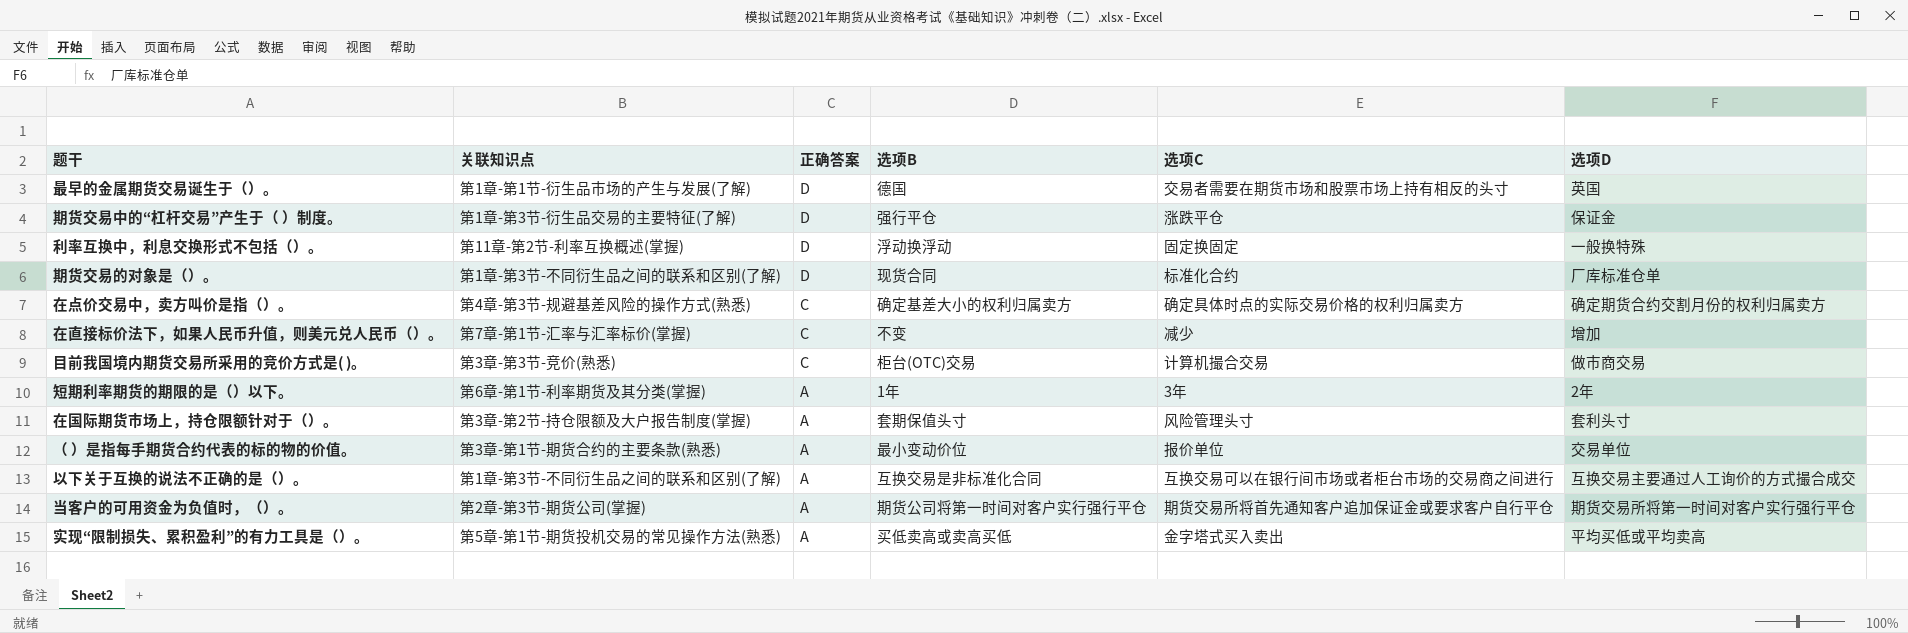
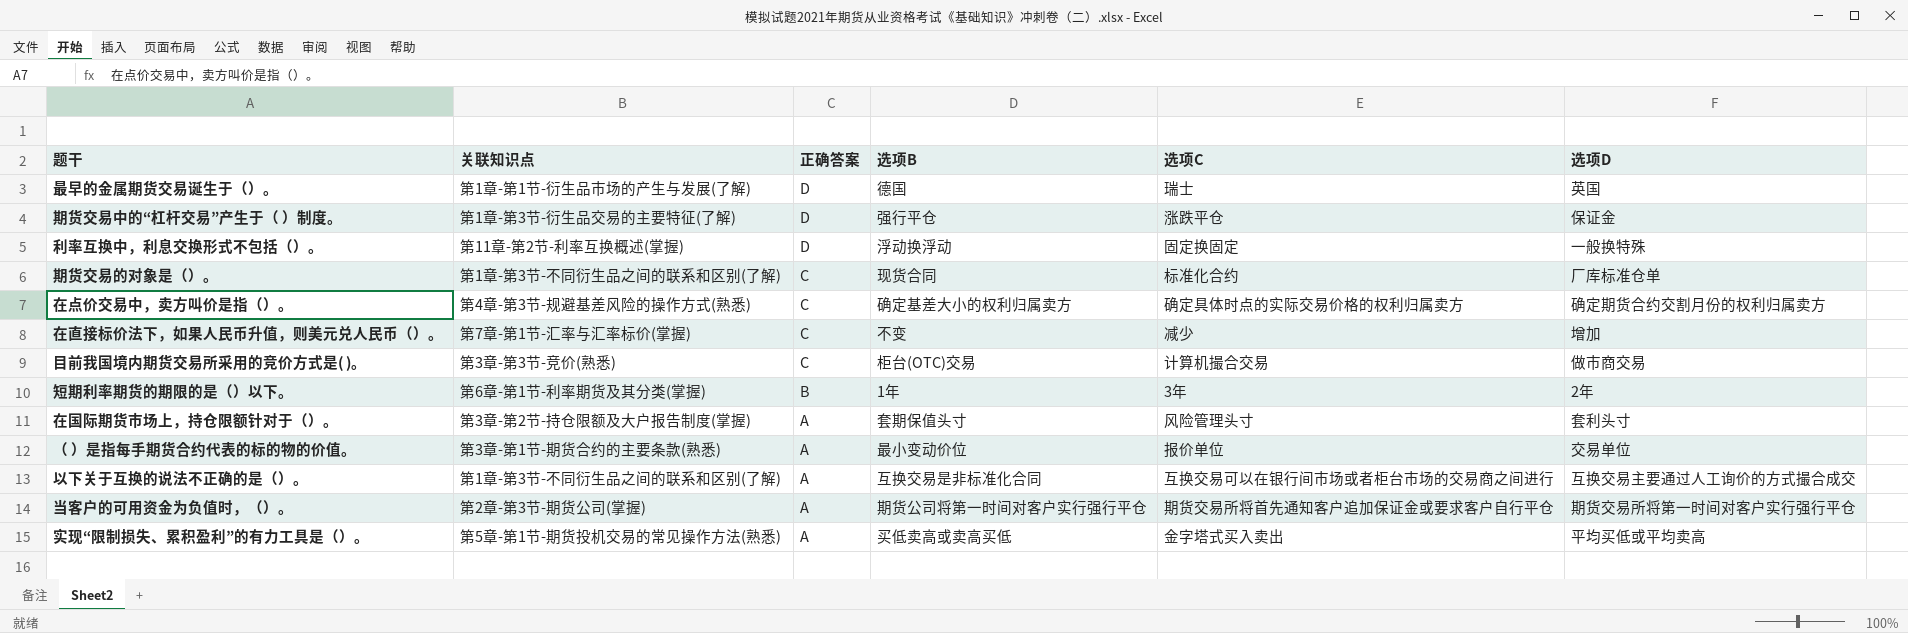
最早的金属期货交易诞生于（）。 | 选项C: 交易者需要在期货市场和股票市场上持有相反的头寸 -> 瑞士
期货交易的对象是（）。 | 正确答案: D -> C
短期利率期货的期限的是（）以下。 | 正确答案: A -> B

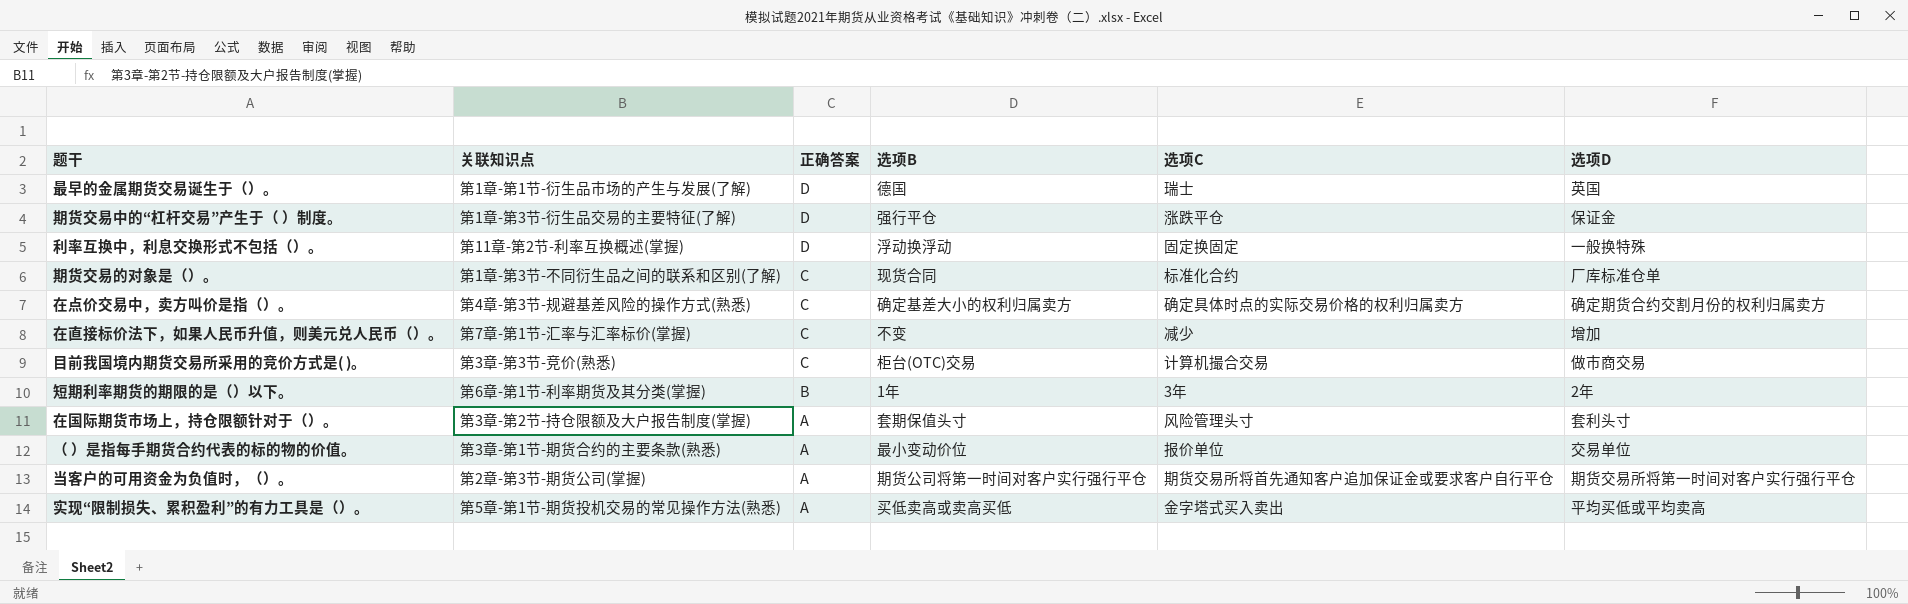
row 以下关于互换的说法不正确的是（）。: 第1章-第3节-不同衍生品之间的联系和区别(了解) | A | 互换交易是非标准化合同 | 互换交易可以在银行间市场或者柜台市场的交易商之间进行 | 互换交易主要通过人工询价的方式撮合成交 -> none

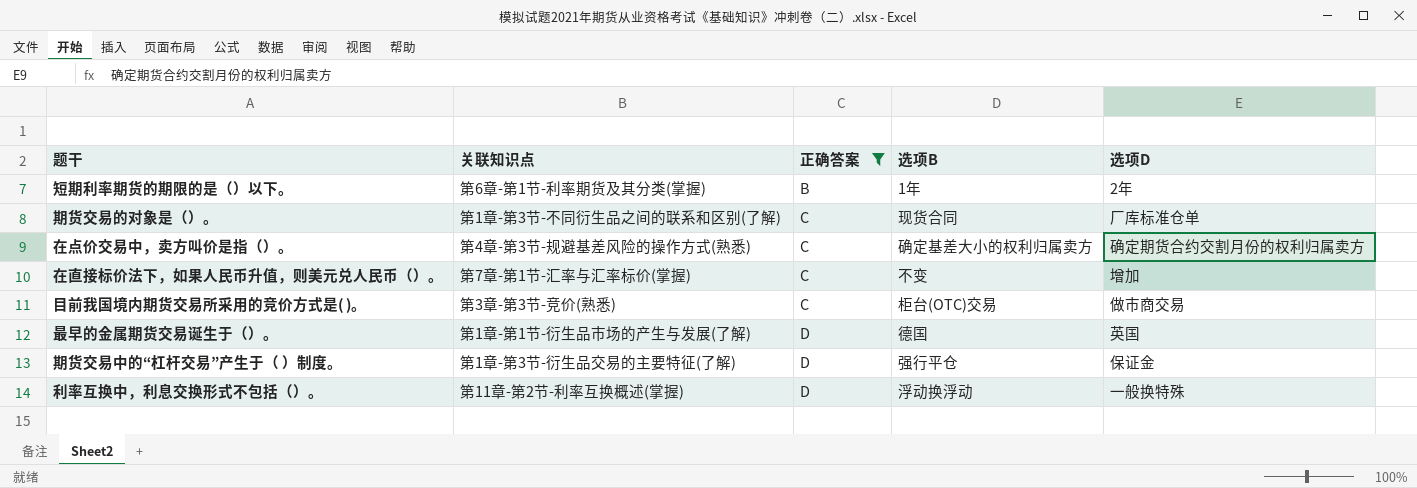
filter: none -> 正确答案 != A
row order: 正确答案 descending -> 正确答案 ascending
column 选项C | position: 5 -> none

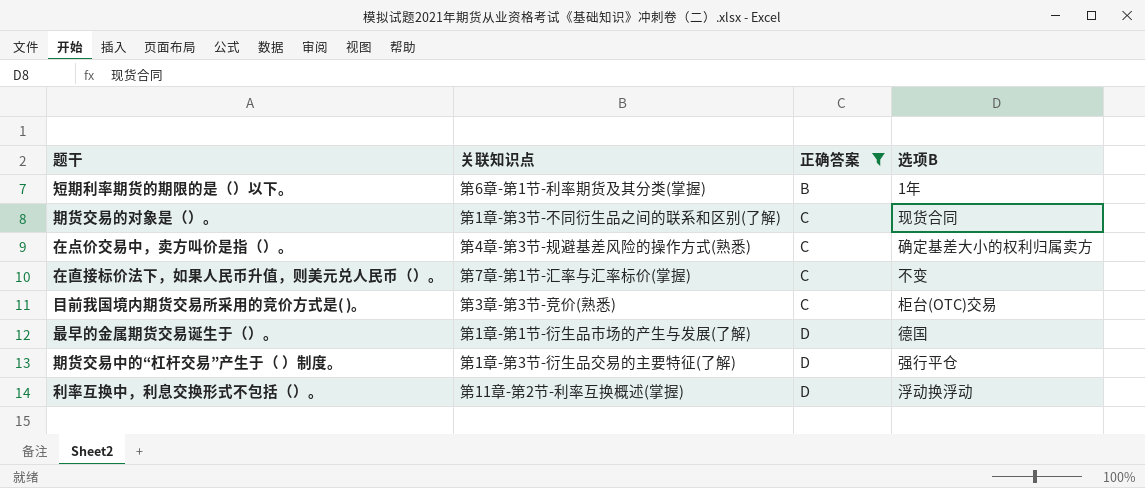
column 选项D | position: 5 -> none

